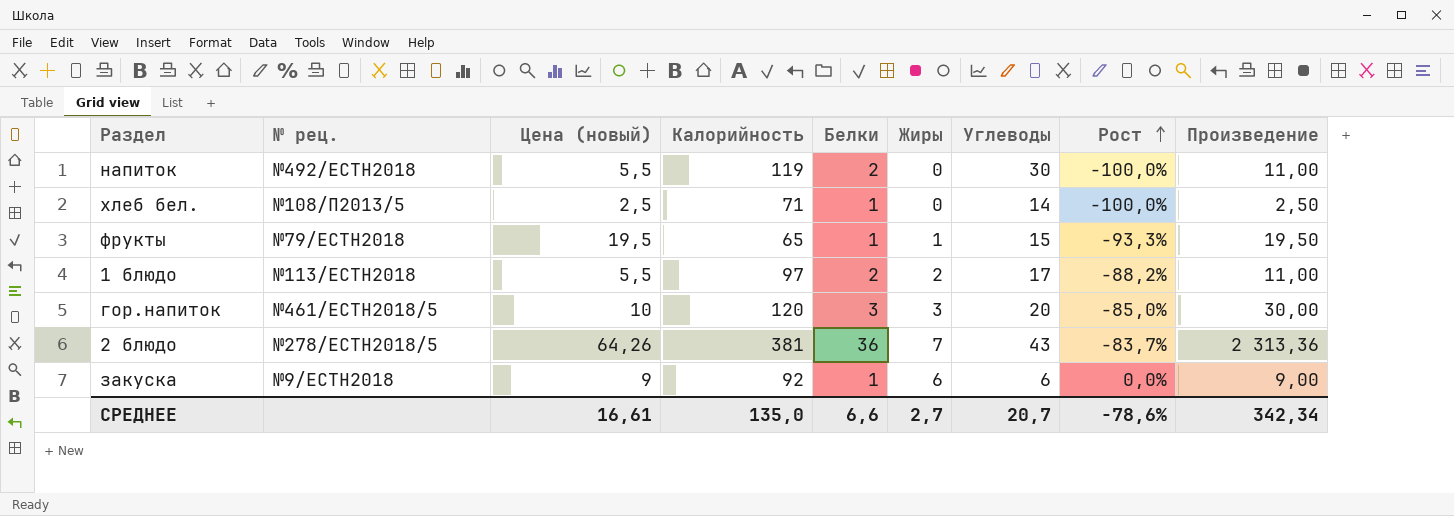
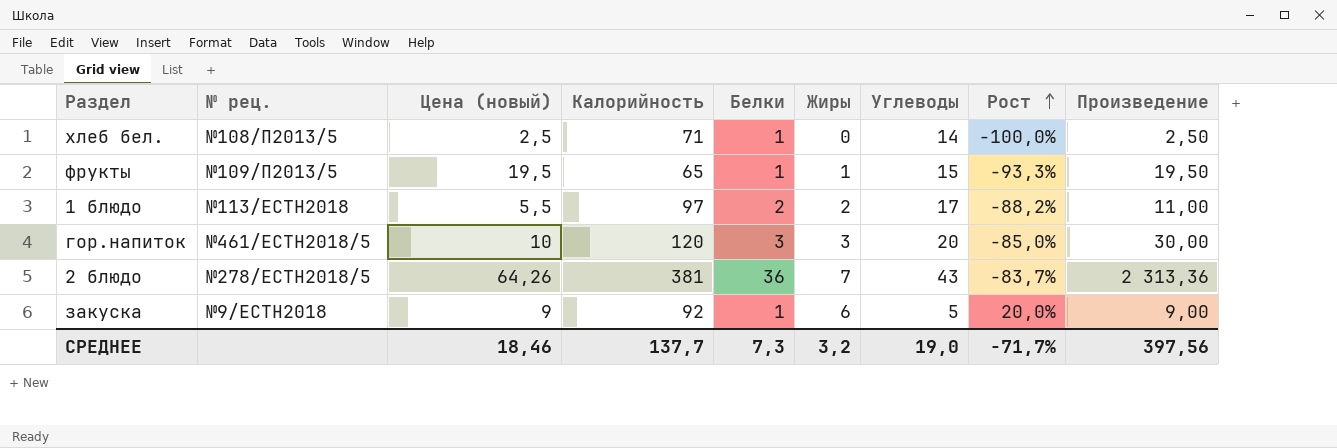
row напиток: №492/ЕСТН2018 | 5,5 | 119 | 2 | 0 | 30 | -100,0% | 11,00 -> none
фрукты | № рец.: №79/ЕСТН2018 -> №109/П2013/5
закуска | Углеводы: 6 -> 5
закуска | Рост: 0,0% -> 20,0%
СРЕДНЕЕ | Цена (новый): 16,61 -> 18,46
СРЕДНЕЕ | Калорийность: 135,0 -> 137,7
СРЕДНЕЕ | Белки: 6,6 -> 7,3
СРЕДНЕЕ | Жиры: 2,7 -> 3,2
СРЕДНЕЕ | Углеводы: 20,7 -> 19,0
СРЕДНЕЕ | Рост: -78,6% -> -71,7%
СРЕДНЕЕ | Произведение: 342,34 -> 397,56

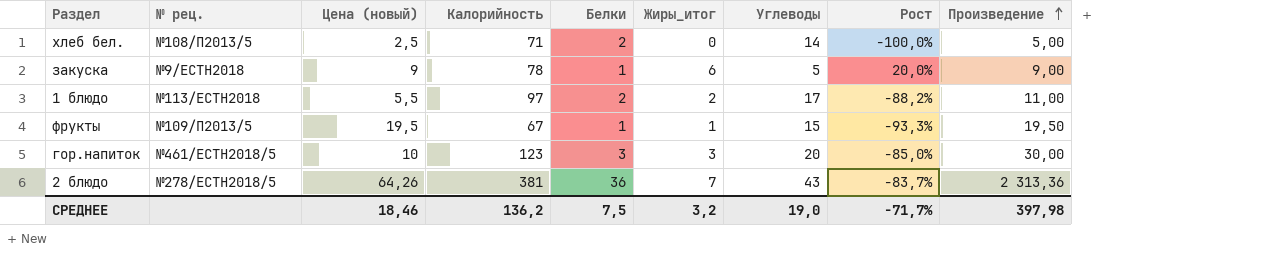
row order: Рост ascending -> Произведение ascending
column name: Жиры -> Жиры_итог
хлеб бел. | Белки: 1 -> 2
хлеб бел. | Произведение: 2,50 -> 5,00
закуска | Калорийность: 92 -> 78
фрукты | Калорийность: 65 -> 67
гор.напиток | Калорийность: 120 -> 123
СРЕДНЕЕ | Калорийность: 137,7 -> 136,2
СРЕДНЕЕ | Белки: 7,3 -> 7,5
СРЕДНЕЕ | Произведение: 397,56 -> 397,98

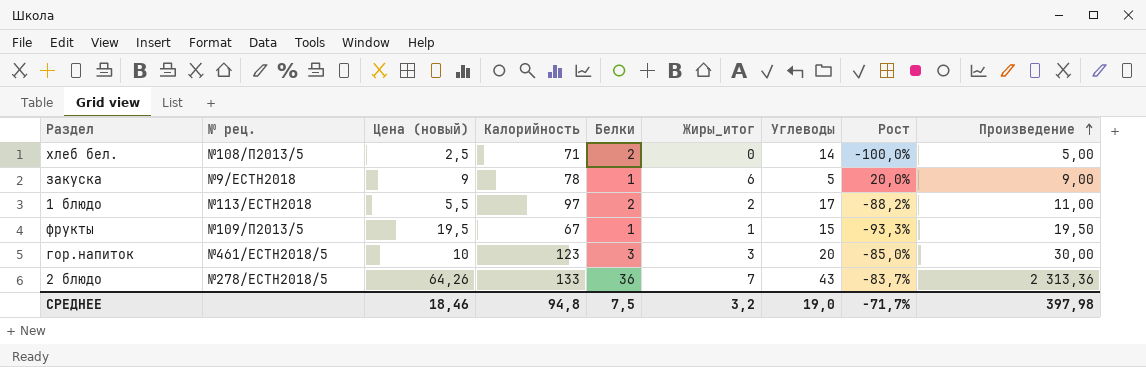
2 блюдо | Калорийность: 381 -> 133
СРЕДНЕЕ | Калорийность: 136,2 -> 94,8

